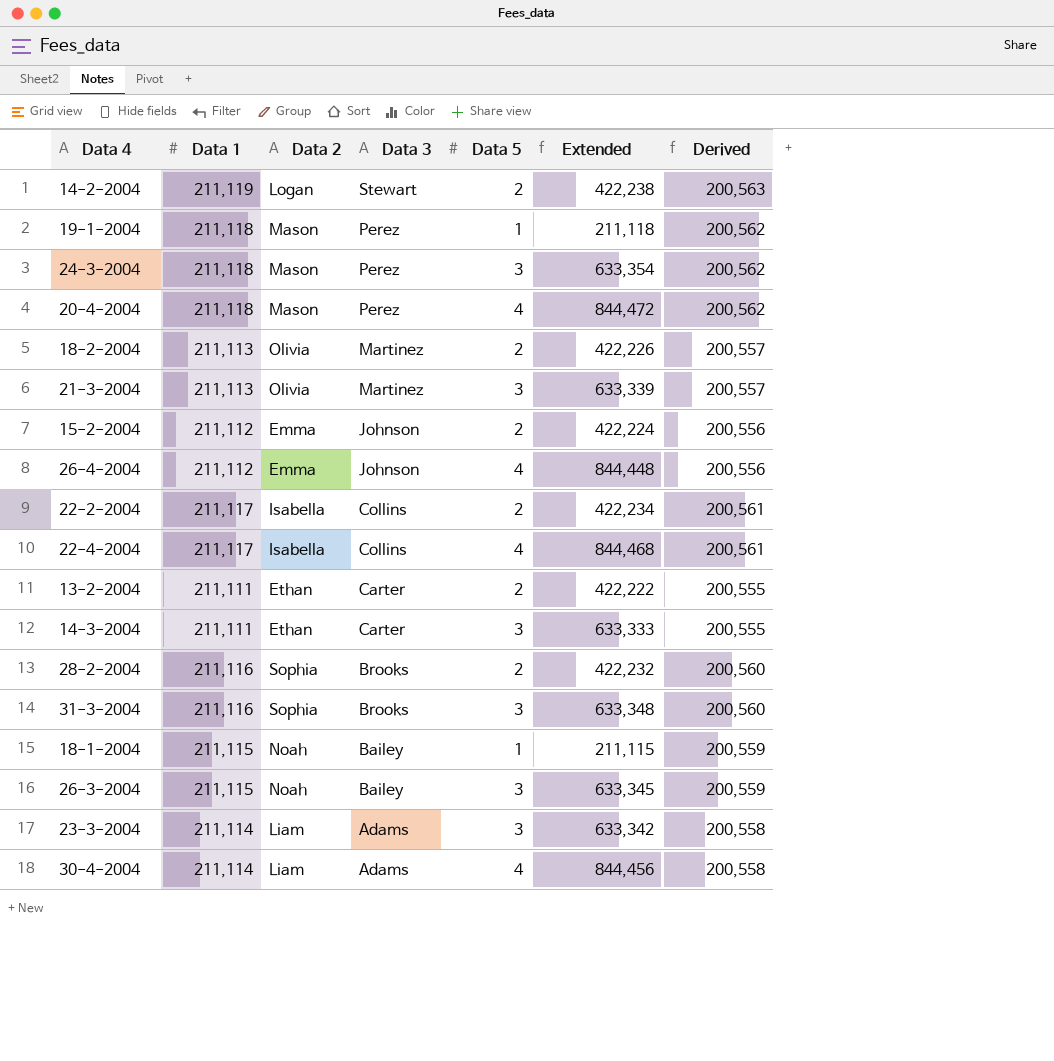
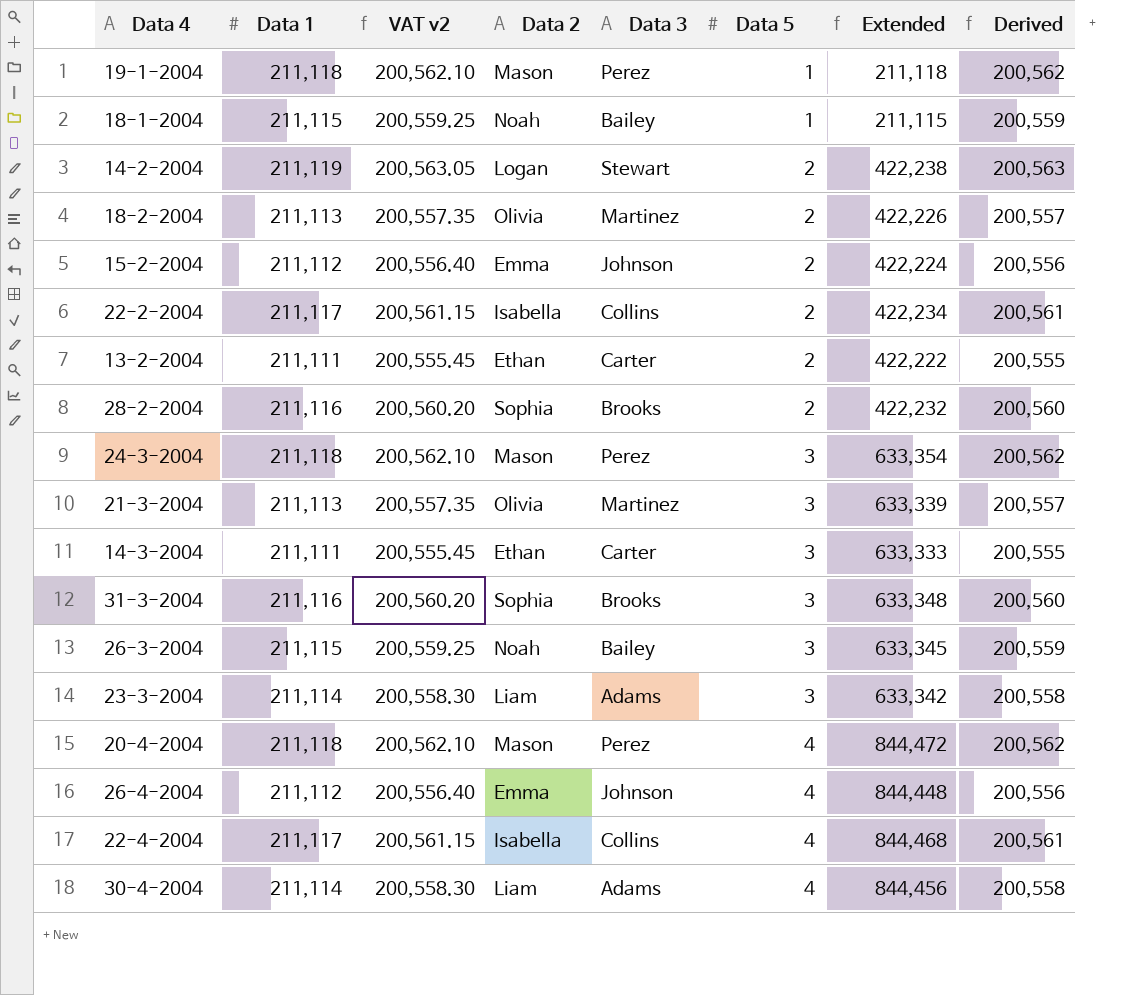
row order: Data 3 descending -> Data 5 ascending
column VAT v2 | formula: none -> [Data 1] * 0.95

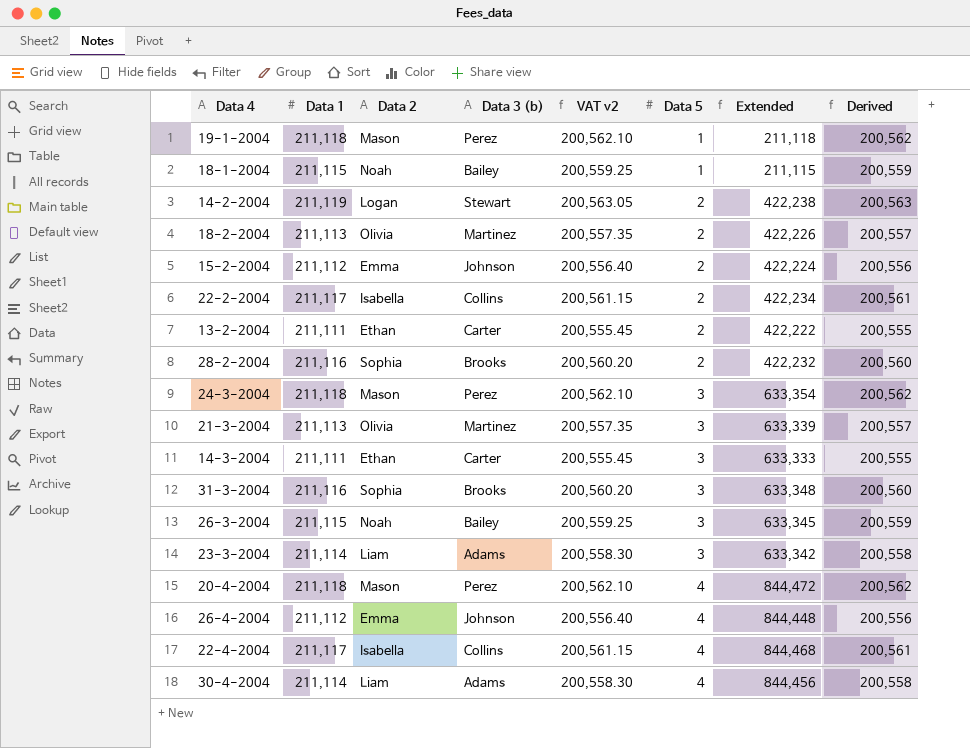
column name: Data 3 -> Data 3 (b)
column VAT v2 | position: 3 -> 5

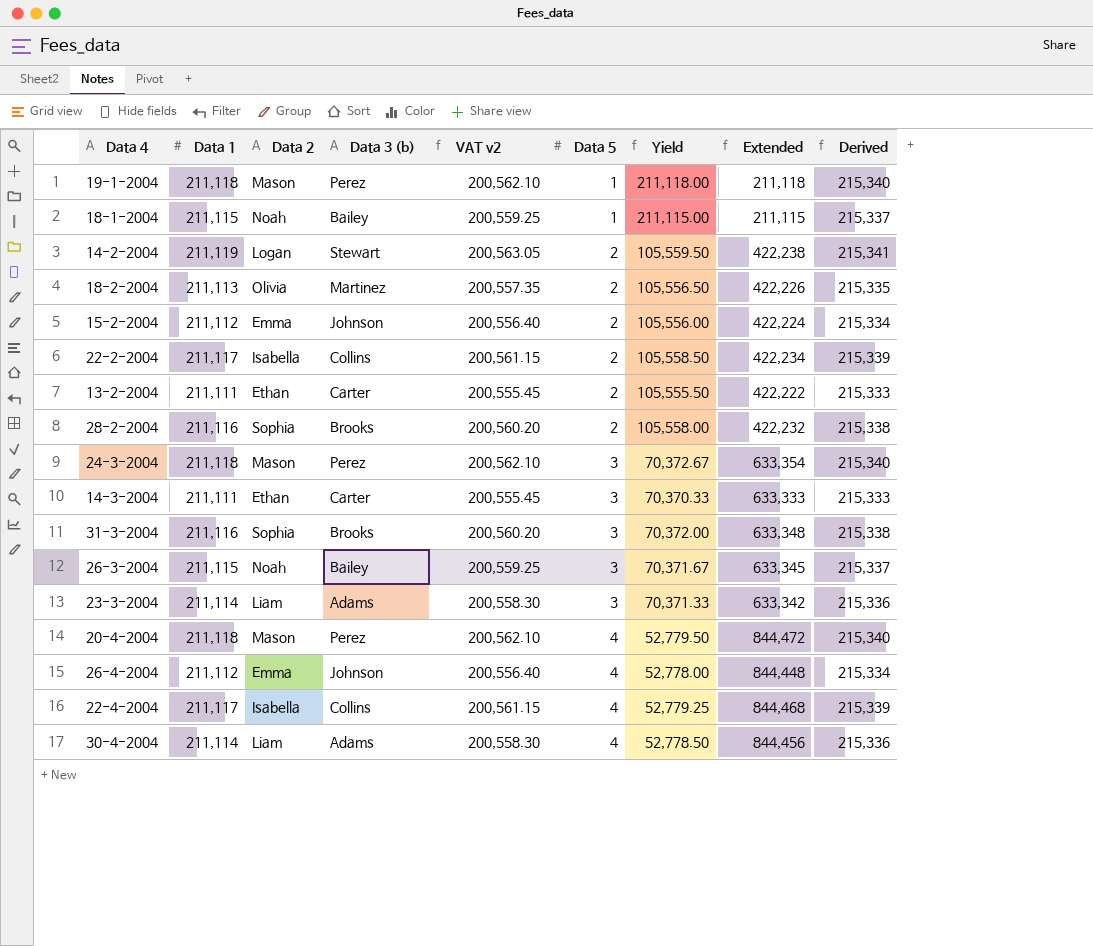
column Yield | formula: none -> [Data 1] / [Data 5]
column Derived | formula: [Data 1] * 0.95 -> [Data 1] * 1.02
row 21-3-2004: 211,113 | Olivia | Martinez | 200,557.35 | 3 | 633,339 | 200,557 -> none

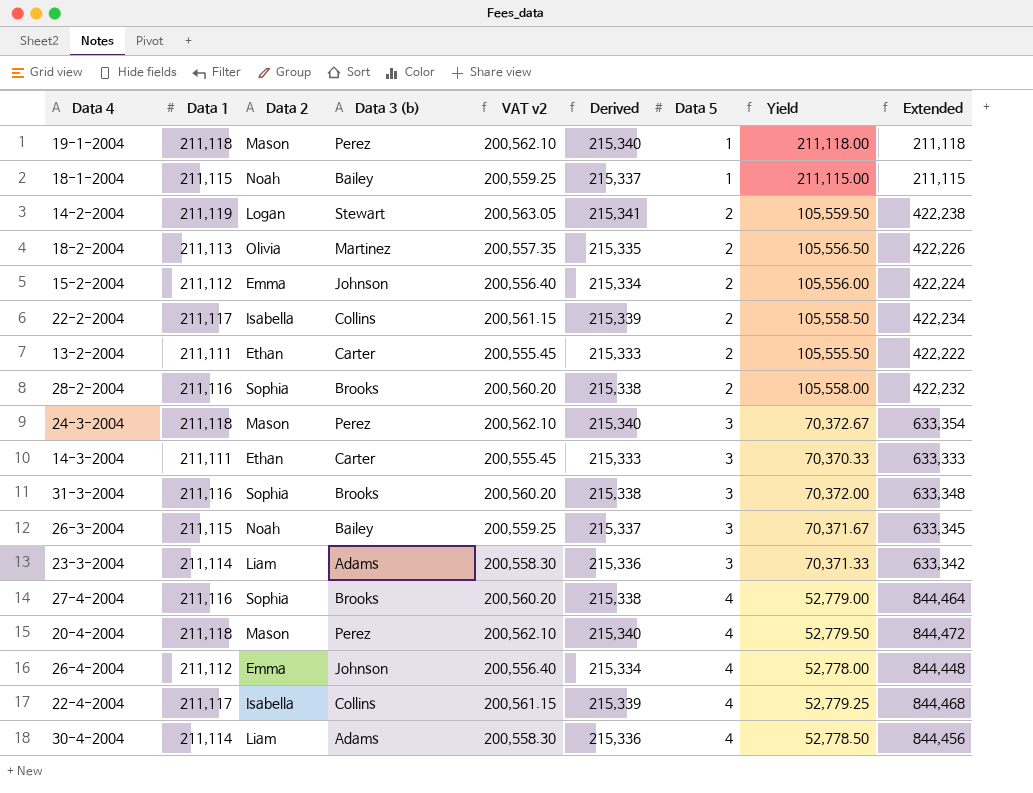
column Derived | position: 9 -> 6
row 27-4-2004: none -> 211,116 | Sophia | Brooks | 200,560.20 | 215,338 | 4 | 52,779.00 | 844,464

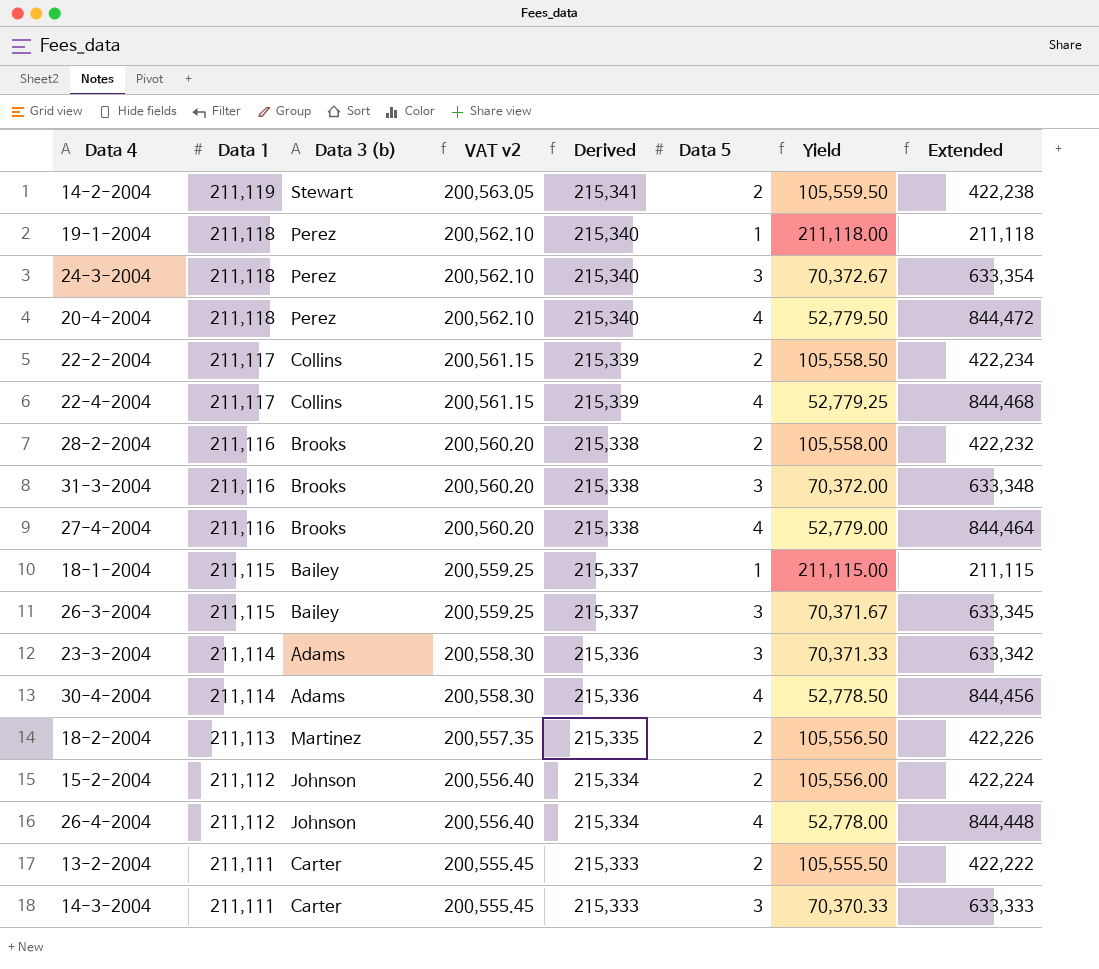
row order: Data 5 ascending -> Data 1 descending
column Data 2 | position: 3 -> none

